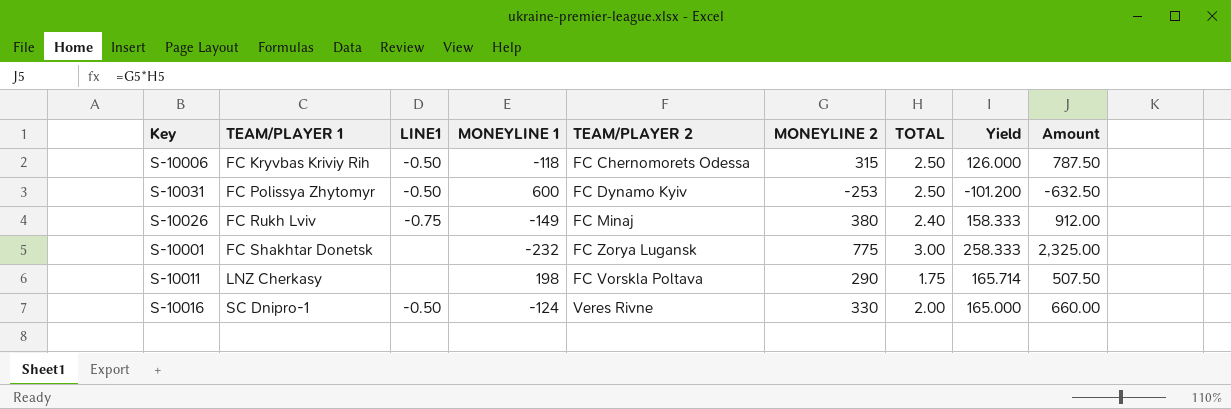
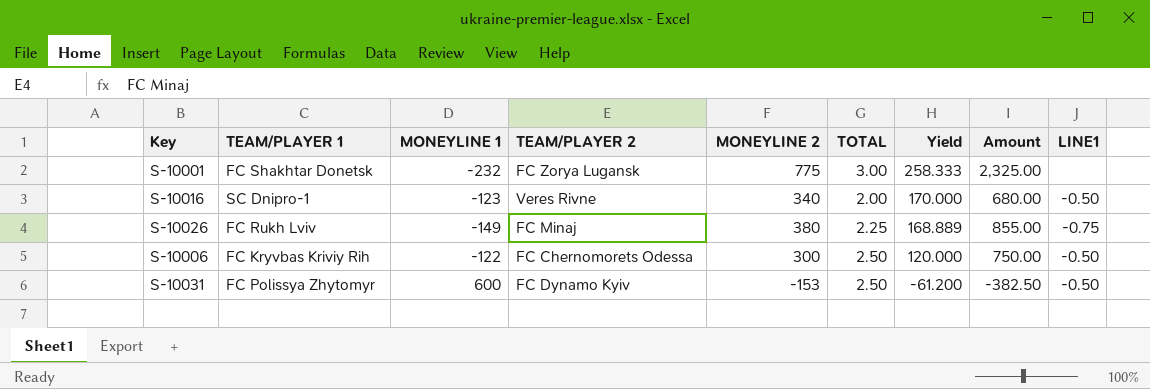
row order: TEAM/PLAYER 1 ascending -> Yield descending
column LINE1 | position: 3 -> 9
row S-10011: LNZ Cherkasy | none | 198 | FC Vorskla Poltava | 290 | 1.75 | 165.714 | 507.50 -> none
S-10016 | MONEYLINE 1: -124 -> -123
S-10016 | MONEYLINE 2: 330 -> 340
S-10016 | Yield: 165.000 -> 170.000
S-10016 | Amount: 660.00 -> 680.00
S-10026 | TOTAL: 2.40 -> 2.25
S-10026 | Yield: 158.333 -> 168.889
S-10026 | Amount: 912.00 -> 855.00
S-10006 | MONEYLINE 1: -118 -> -122
S-10006 | MONEYLINE 2: 315 -> 300
S-10006 | Yield: 126.000 -> 120.000
S-10006 | Amount: 787.50 -> 750.00
S-10031 | MONEYLINE 2: -253 -> -153
S-10031 | Yield: -101.200 -> -61.200
S-10031 | Amount: -632.50 -> -382.50

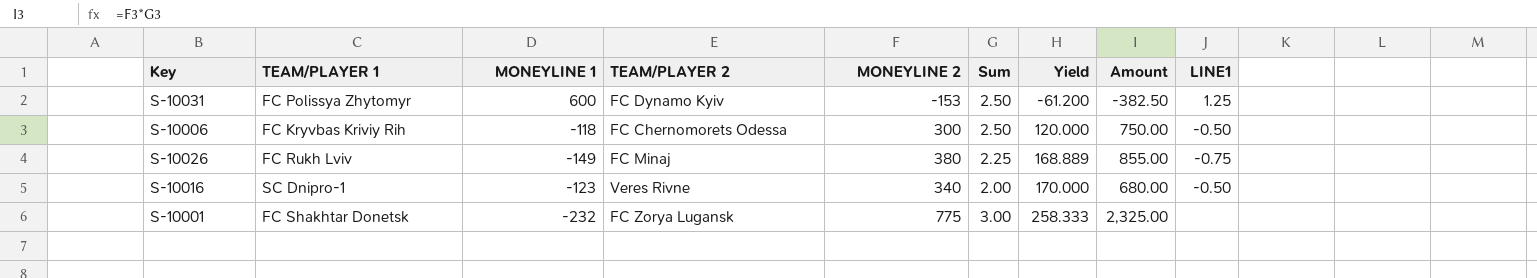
row order: Yield descending -> Yield ascending
column name: TOTAL -> Sum
S-10031 | LINE1: -0.50 -> 1.25
S-10006 | MONEYLINE 1: -122 -> -118

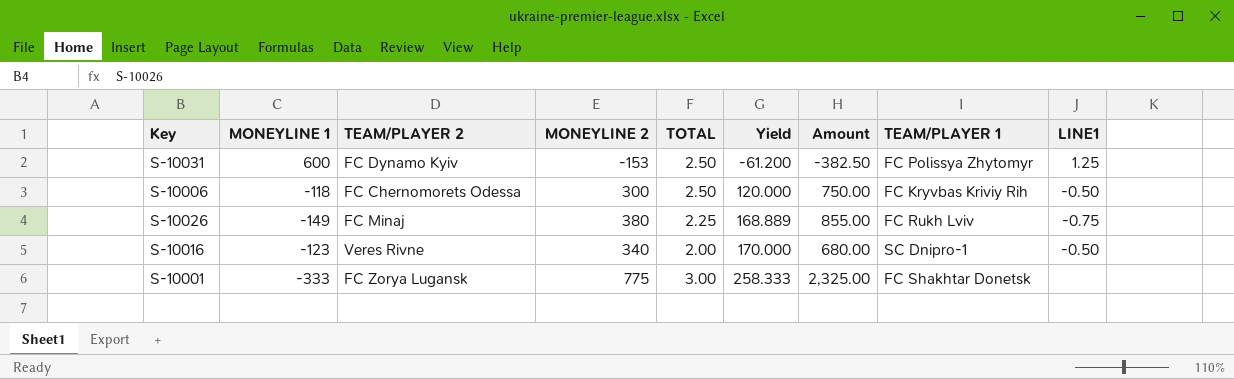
column name: Sum -> TOTAL
column TEAM/PLAYER 1 | position: 2 -> 8
S-10001 | MONEYLINE 1: -232 -> -333

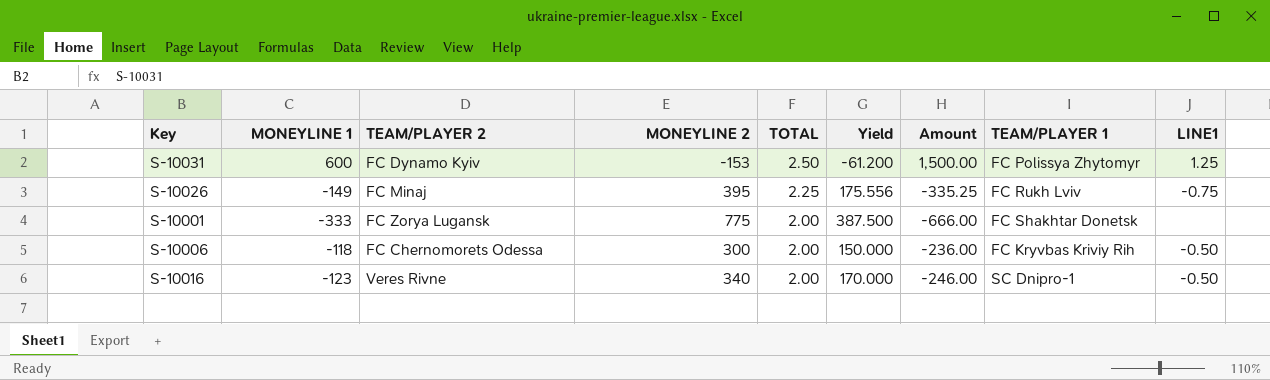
row order: Yield ascending -> TOTAL descending
column Amount | formula: [MONEYLINE 2] * [TOTAL] -> [MONEYLINE 1] * [TOTAL]
S-10026 | MONEYLINE 2: 380 -> 395
S-10026 | Yield: 168.889 -> 175.556
S-10001 | TOTAL: 3.00 -> 2.00
S-10001 | Yield: 258.333 -> 387.500
S-10006 | TOTAL: 2.50 -> 2.00
S-10006 | Yield: 120.000 -> 150.000

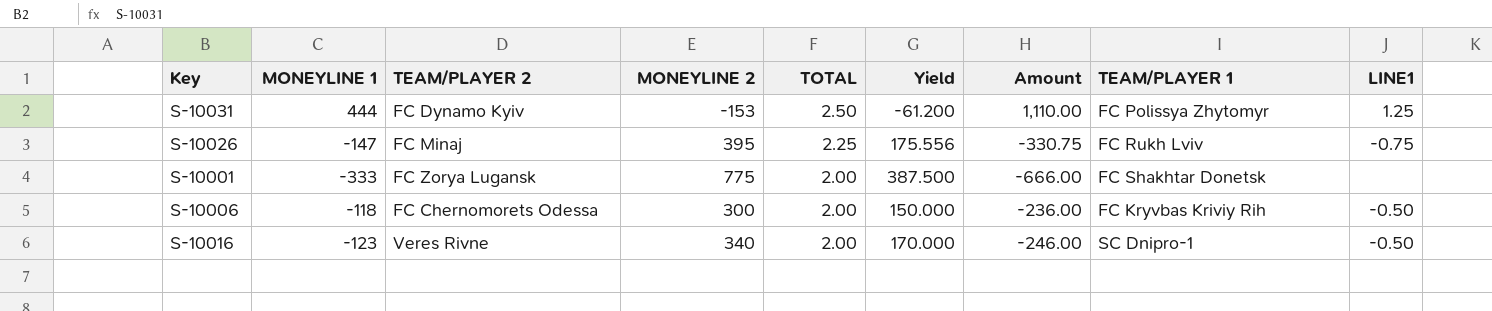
S-10031 | MONEYLINE 1: 600 -> 444
S-10031 | Amount: 1,500.00 -> 1,110.00
S-10026 | MONEYLINE 1: -149 -> -147
S-10026 | Amount: -335.25 -> -330.75

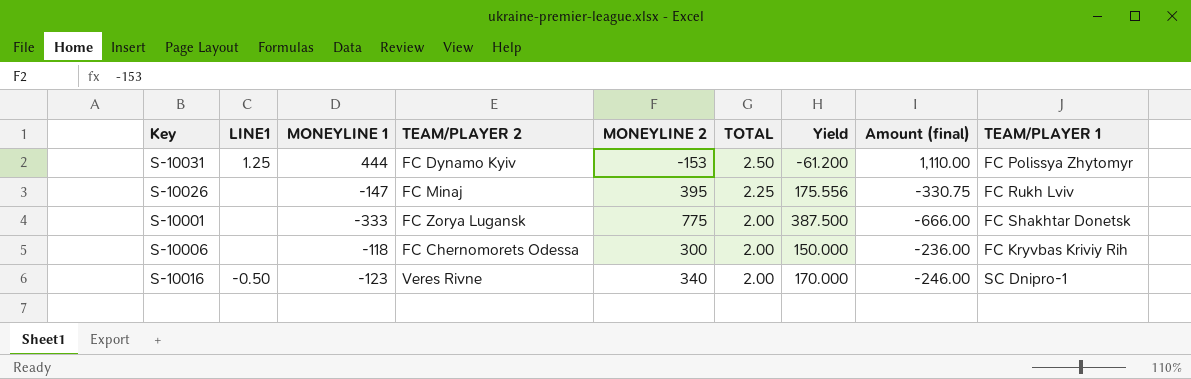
column LINE1 | position: 9 -> 2
column name: Amount -> Amount (final)
S-10026 | LINE1: -0.75 -> none
S-10006 | LINE1: -0.50 -> none

